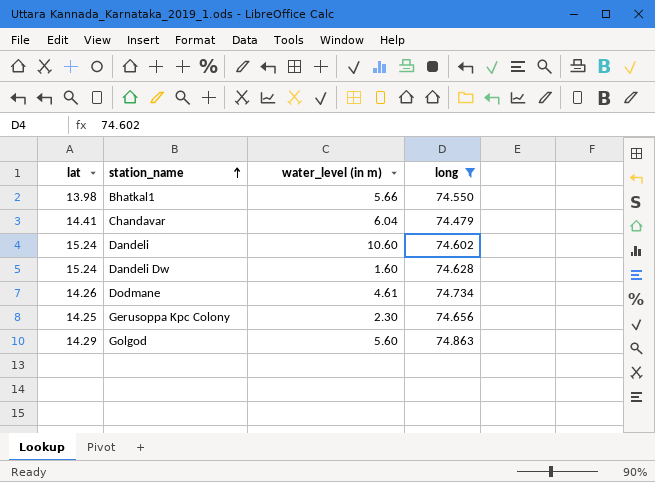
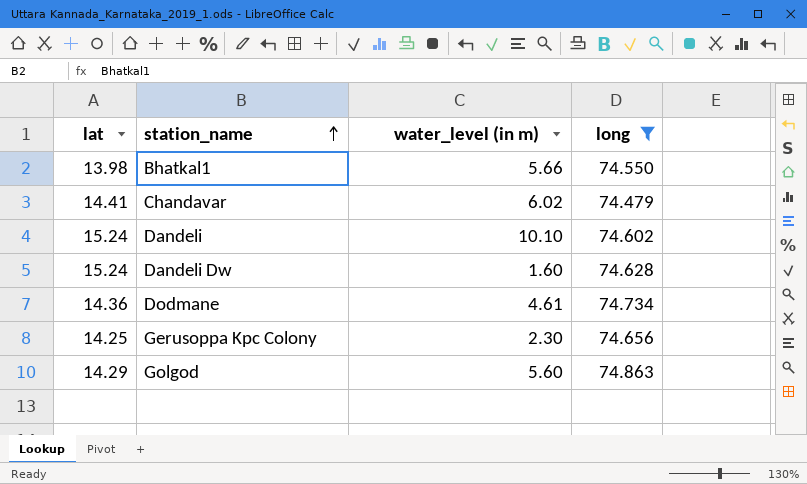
Chandavar | water_level (in m): 6.04 -> 6.02
Dandeli | water_level (in m): 10.60 -> 10.10
Dodmane | lat: 14.26 -> 14.36

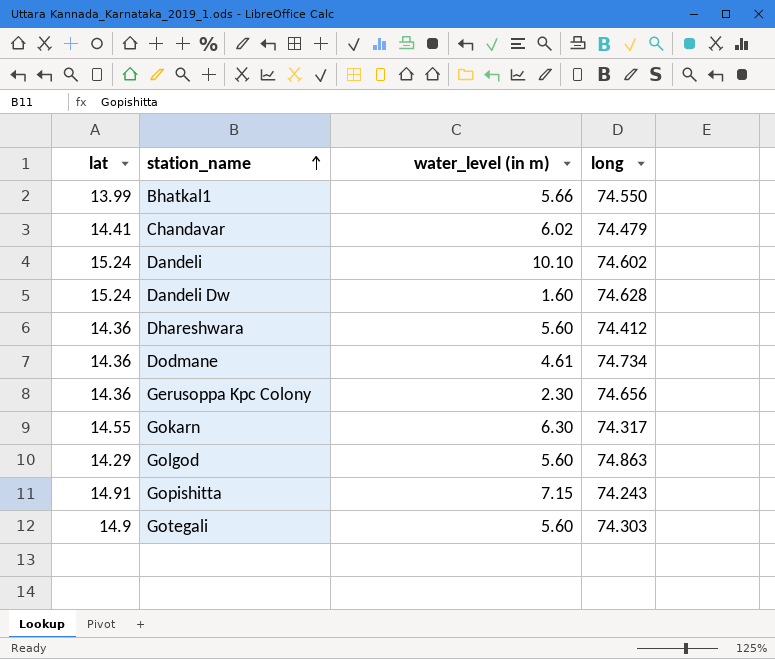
filter: long >= 74.479 -> none
Bhatkal1 | lat: 13.98 -> 13.99
Gerusoppa Kpc Colony | lat: 14.25 -> 14.36

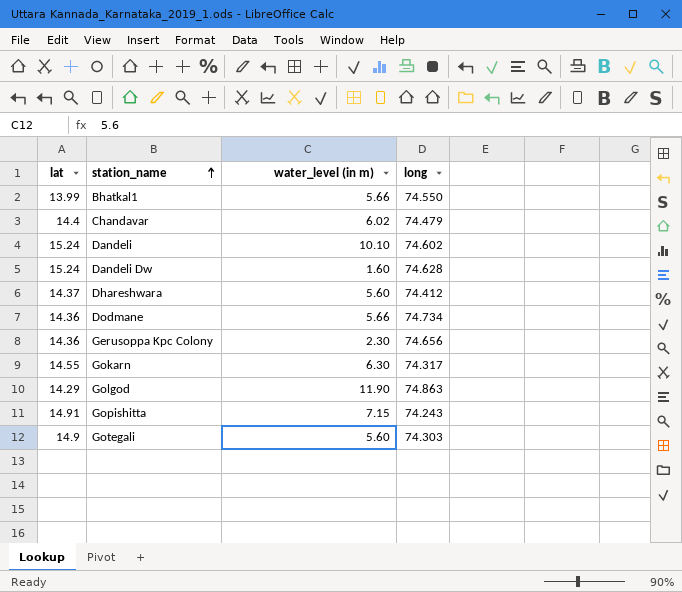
Chandavar | lat: 14.41 -> 14.4
Dhareshwara | lat: 14.36 -> 14.37
Dodmane | water_level (in m): 4.61 -> 5.66
Golgod | water_level (in m): 5.60 -> 11.90

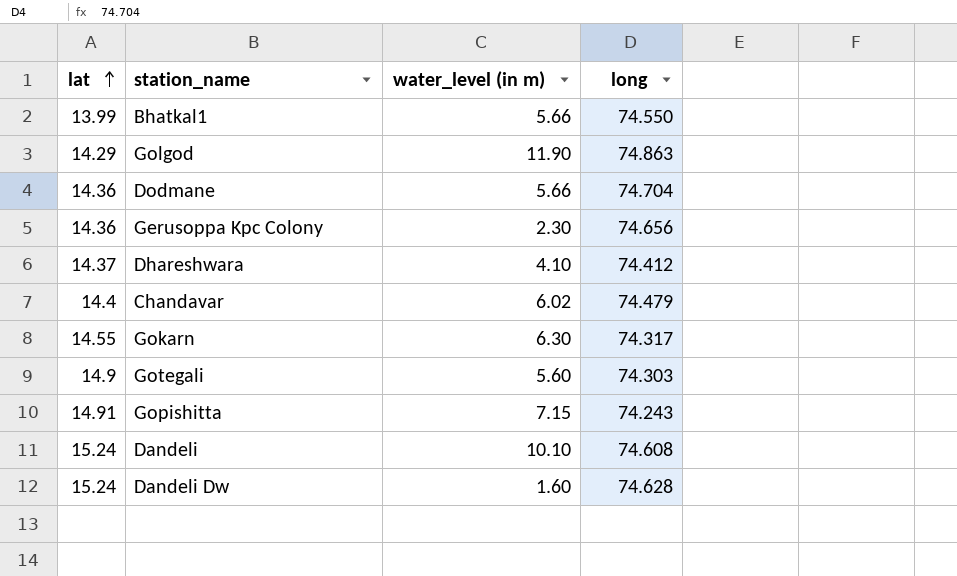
row order: station_name ascending -> lat ascending
Dodmane | long: 74.734 -> 74.704
Dhareshwara | water_level (in m): 5.60 -> 4.10
Dandeli | long: 74.602 -> 74.608

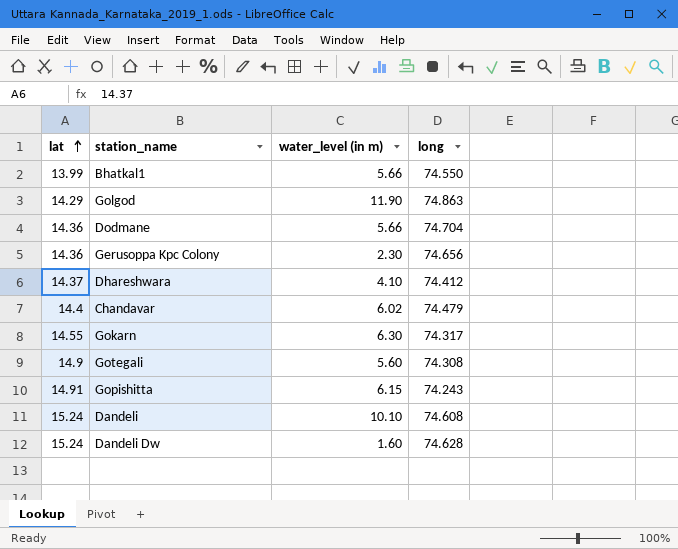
Gotegali | long: 74.303 -> 74.308
Gopishitta | water_level (in m): 7.15 -> 6.15

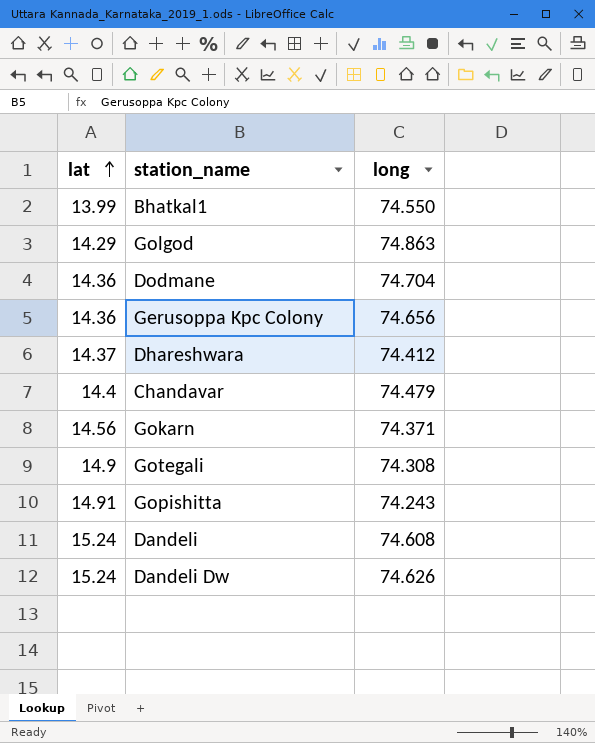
column water_level (in m) | position: 3 -> none
Gokarn | lat: 14.55 -> 14.56
Gokarn | long: 74.317 -> 74.371
Dandeli Dw | long: 74.628 -> 74.626

